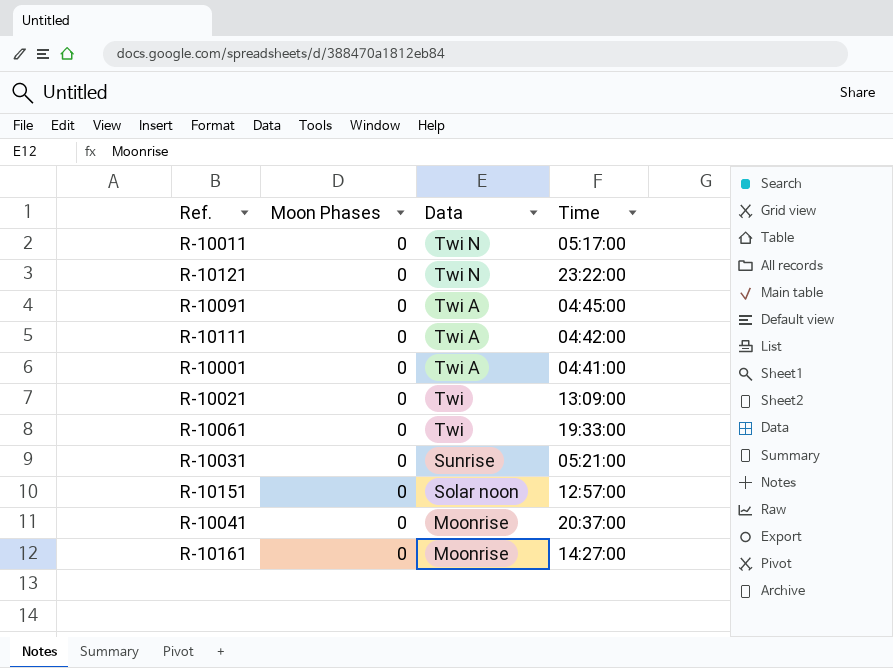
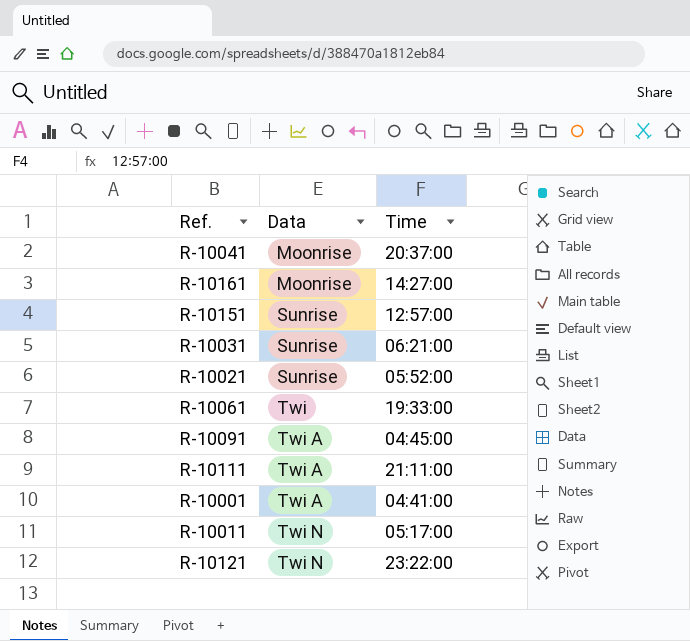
row order: Data descending -> Data ascending
column Moon Phases | position: 2 -> none
R-10151 | Data: Solar noon -> Sunrise
R-10031 | Time: 05:21:00 -> 06:21:00
R-10021 | Data: Twi -> Sunrise
R-10021 | Time: 13:09:00 -> 05:52:00
R-10111 | Time: 04:42:00 -> 21:11:00

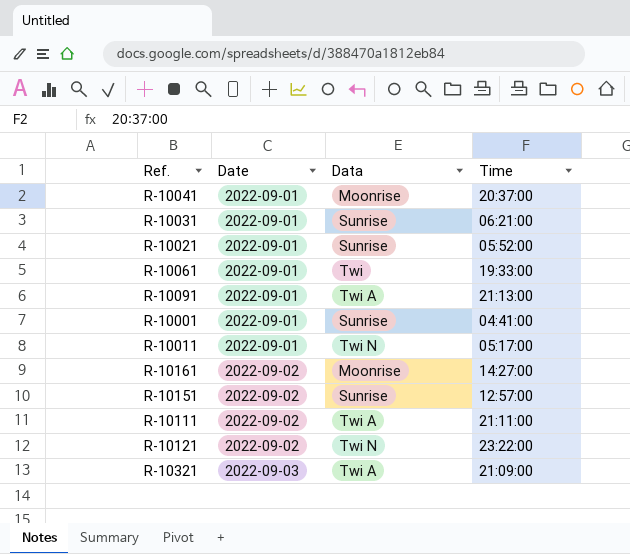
row order: Data ascending -> Date ascending
column Date | position: none -> 2
R-10091 | Time: 04:45:00 -> 21:13:00
R-10001 | Data: Twi A -> Sunrise
row R-10321: none -> 2022-09-03 | Twi A | 21:09:00

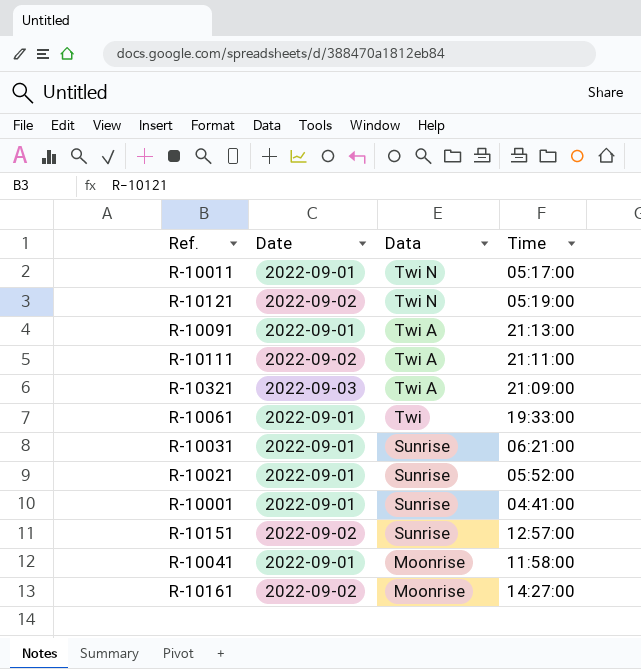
row order: Date ascending -> Data descending
R-10121 | Time: 23:22:00 -> 05:19:00
R-10041 | Time: 20:37:00 -> 11:58:00

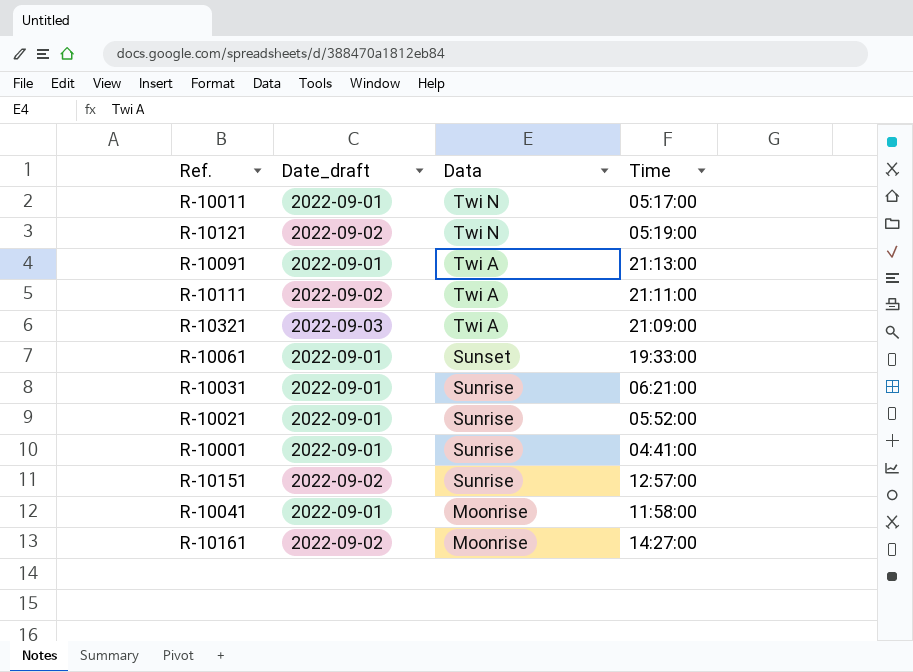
column name: Date -> Date_draft
R-10061 | Data: Twi -> Sunset

